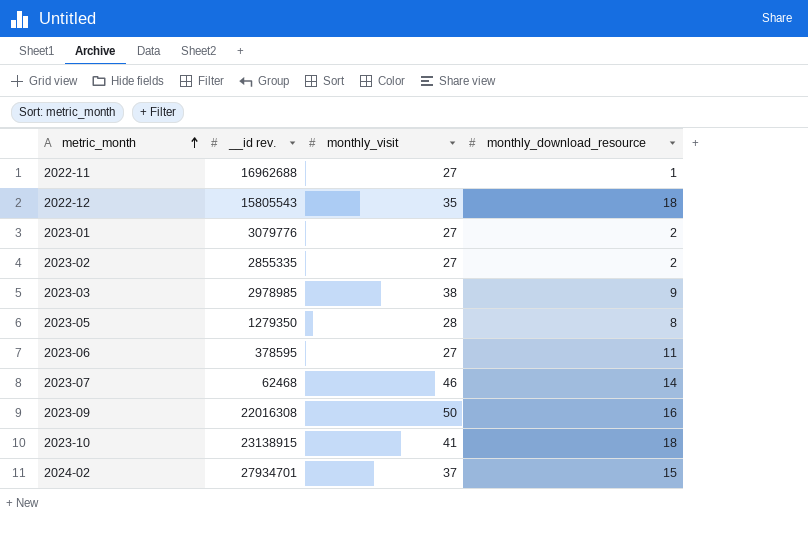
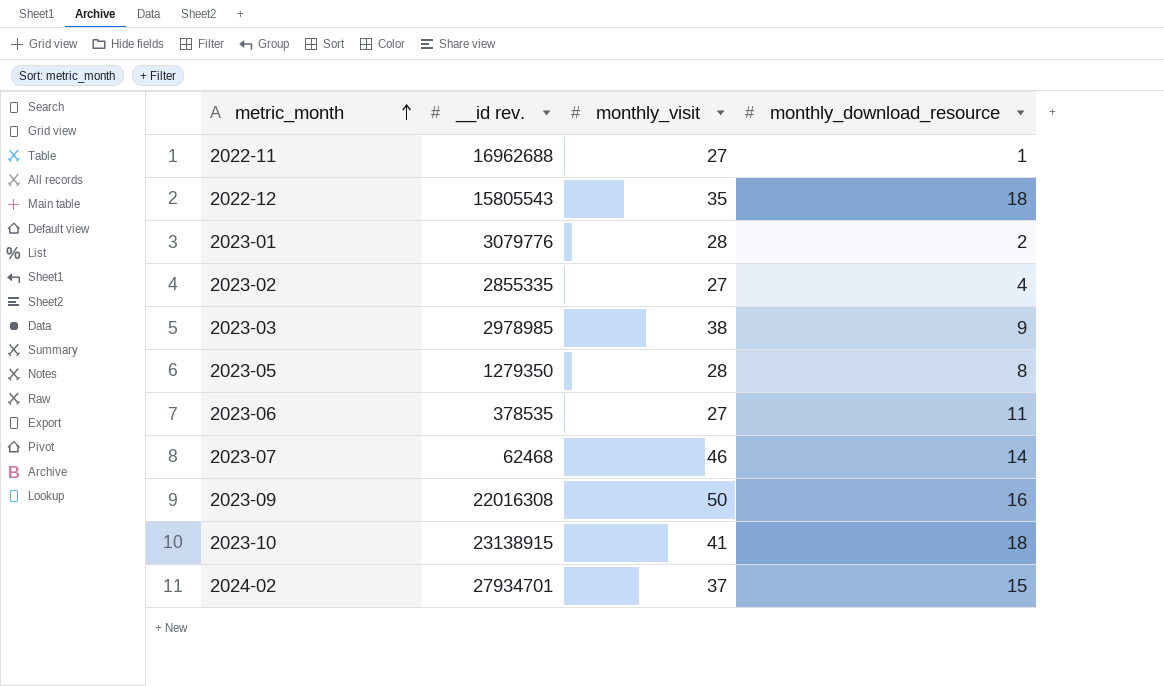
2023-01 | monthly_visit: 27 -> 28
2023-02 | monthly_download_resource: 2 -> 4
2023-06 | __id rev.: 378595 -> 378535

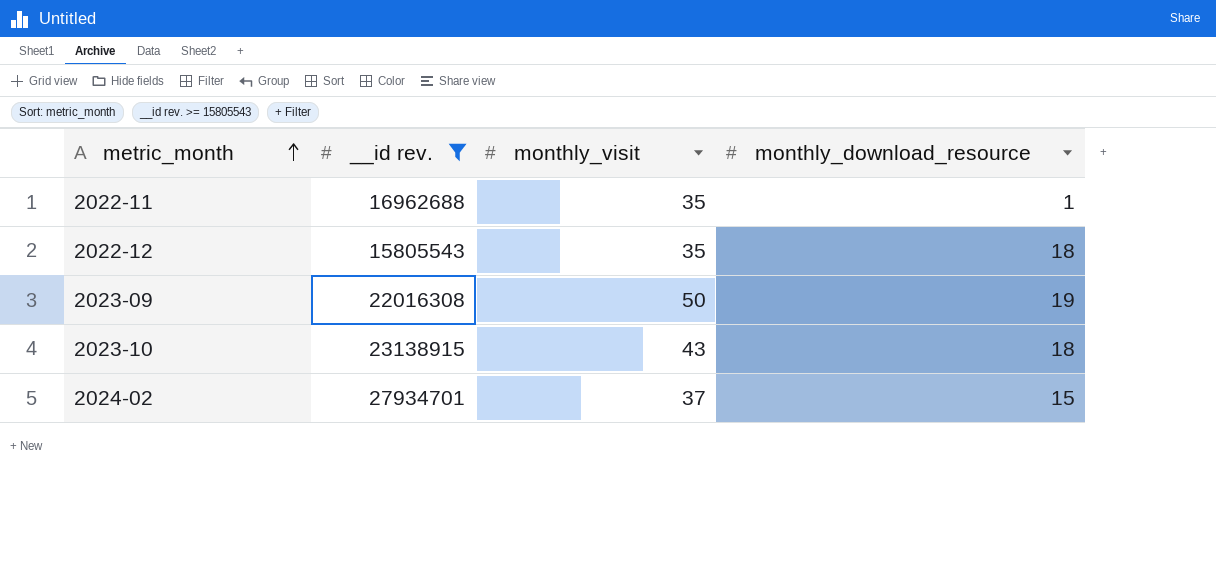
filter: none -> __id rev. >= 15805543
2022-11 | monthly_visit: 27 -> 35
2023-09 | monthly_download_resource: 16 -> 19
2023-10 | monthly_visit: 41 -> 43

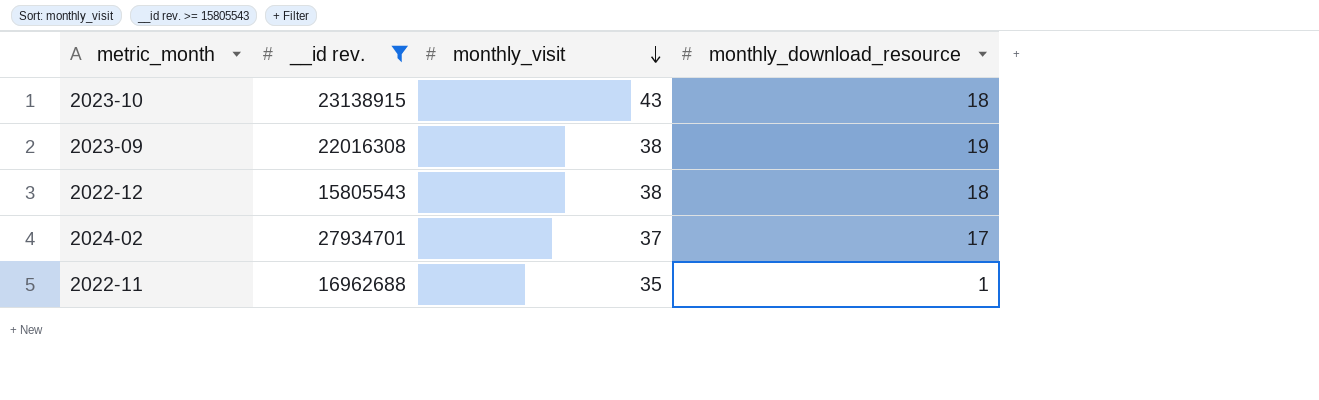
row order: metric_month ascending -> monthly_visit descending
2023-09 | monthly_visit: 50 -> 38
2022-12 | monthly_visit: 35 -> 38
2024-02 | monthly_download_resource: 15 -> 17

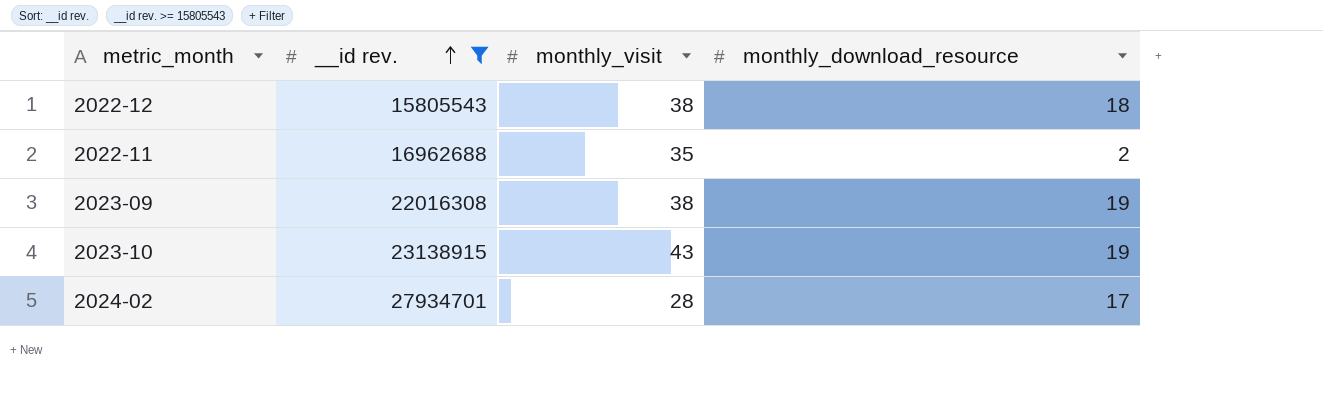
row order: monthly_visit descending -> __id rev. ascending
2022-11 | monthly_download_resource: 1 -> 2
2023-10 | monthly_download_resource: 18 -> 19
2024-02 | monthly_visit: 37 -> 28

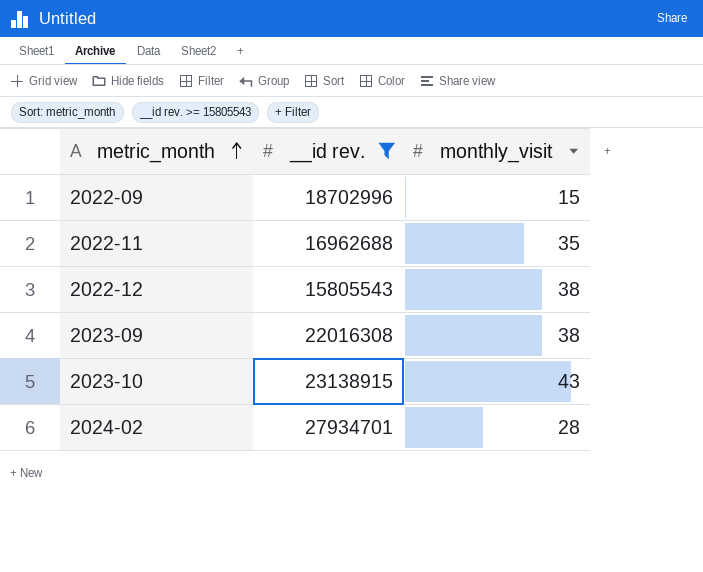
row order: __id rev. ascending -> metric_month ascending
column monthly_download_resource | position: 4 -> none
row 2022-09: none -> 18702996 | 15

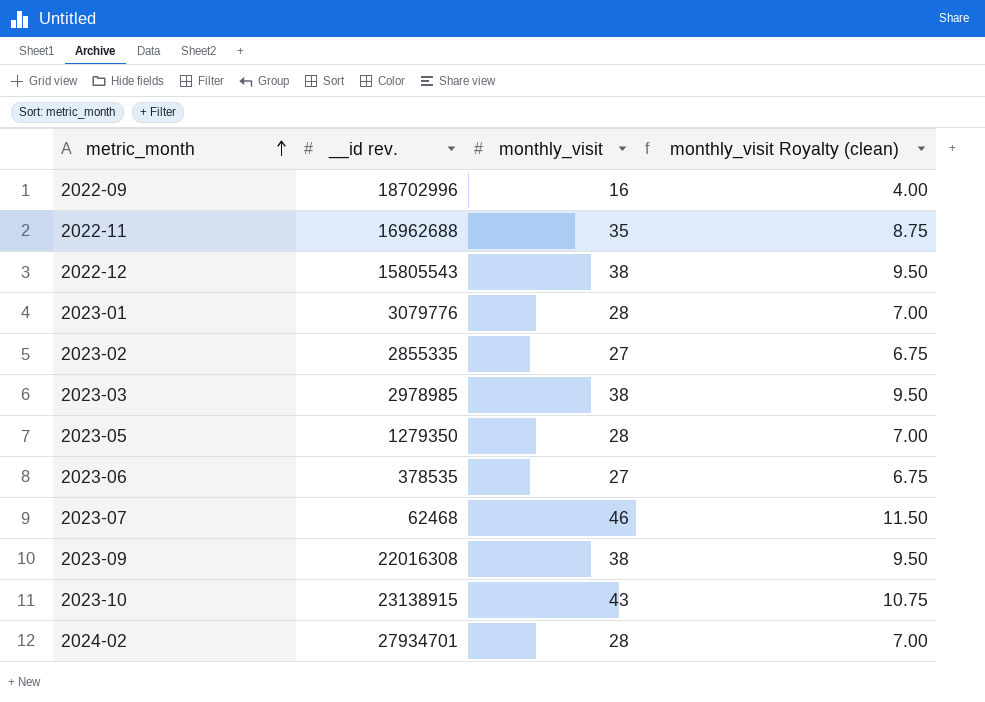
filter: __id rev. >= 15805543 -> none
column monthly_visit Royalty (clean) | formula: none -> [monthly_visit] * 0.25
2022-09 | monthly_visit: 15 -> 16

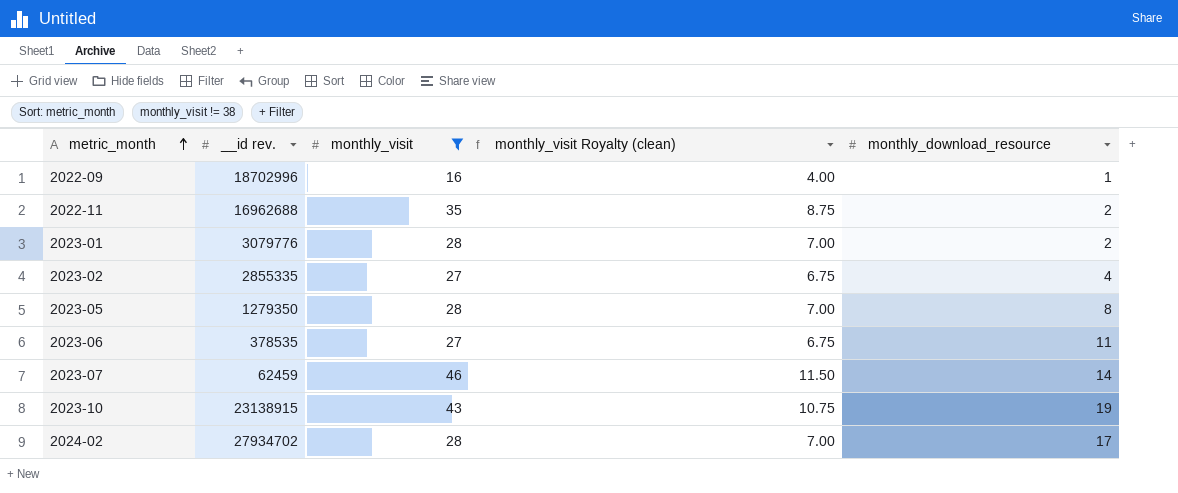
filter: none -> monthly_visit != 38
column monthly_download_resource | position: none -> 5
2023-07 | __id rev.: 62468 -> 62459
2024-02 | __id rev.: 27934701 -> 27934702

